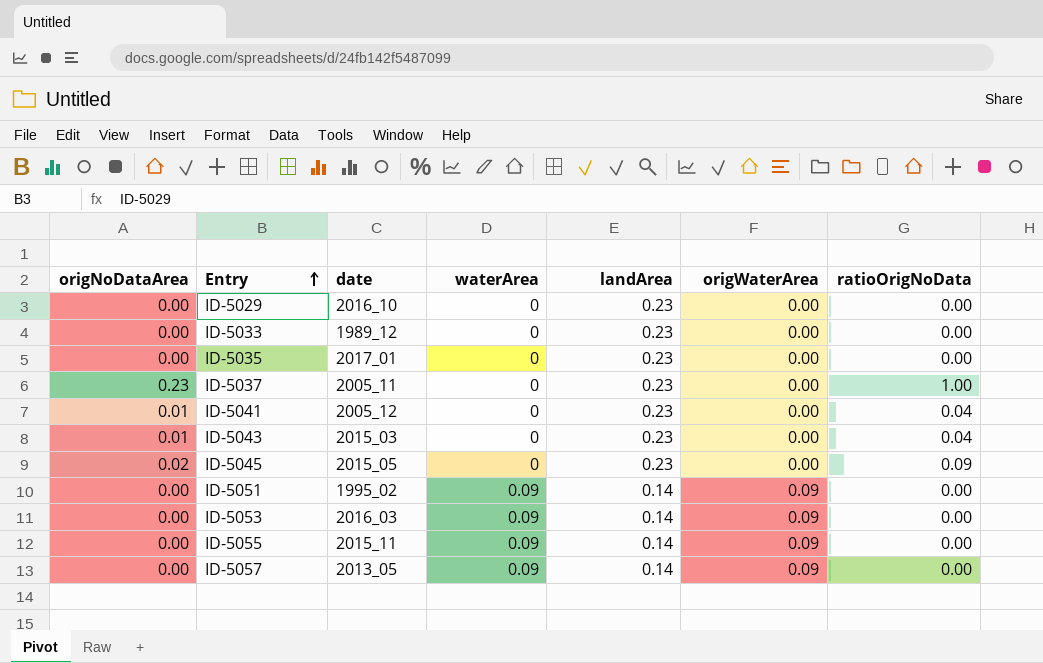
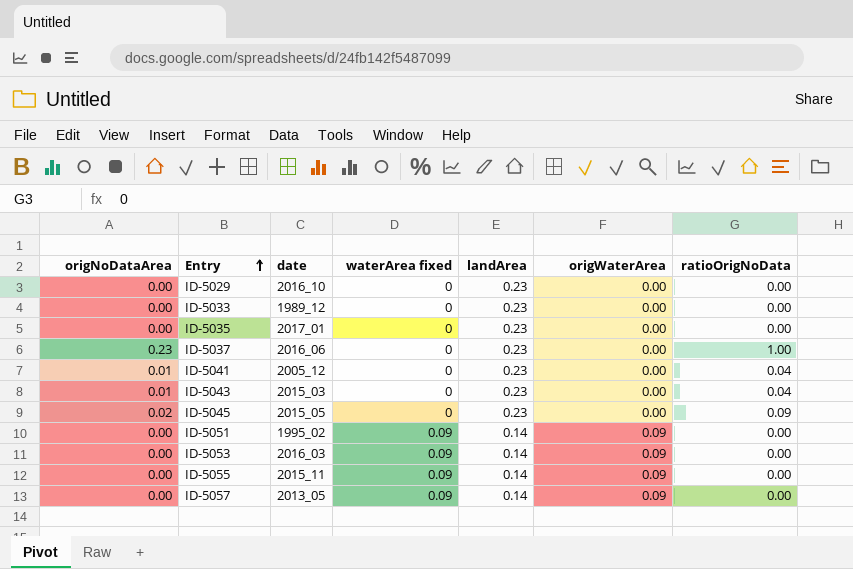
column name: waterArea -> waterArea fixed
ID-5037 | date: 2005_11 -> 2016_06

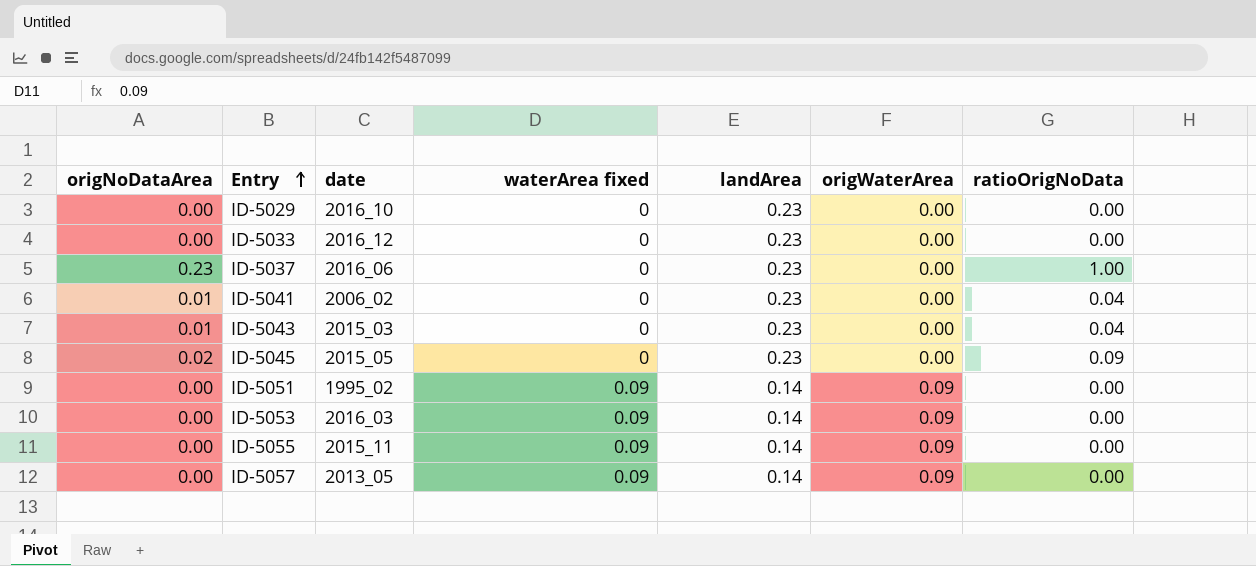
row ID-5035: 0.00 | 2017_01 | 0 | 0.23 | 0.00 | 0.00 -> none
ID-5033 | date: 1989_12 -> 2016_12
ID-5041 | date: 2005_12 -> 2006_02

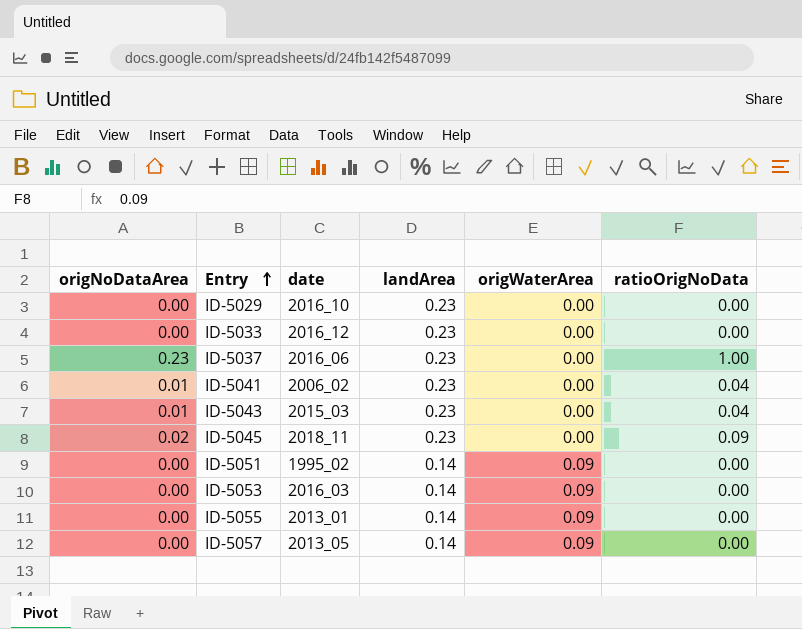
column waterArea fixed | position: 4 -> none
ID-5045 | date: 2015_05 -> 2018_11
ID-5055 | date: 2015_11 -> 2013_01

